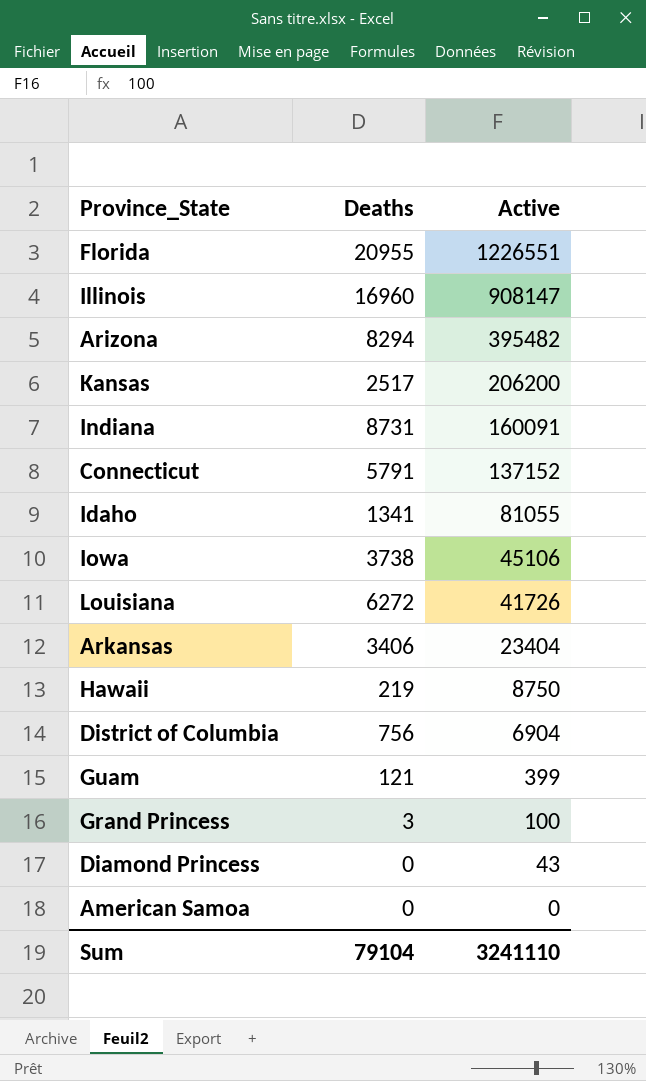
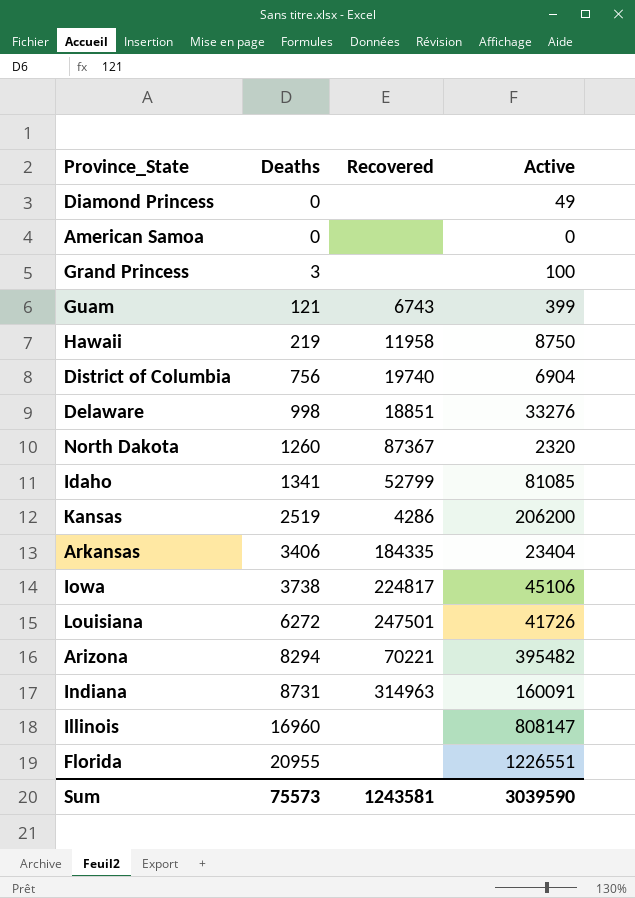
row order: Active descending -> Deaths ascending
column Recovered | position: none -> 3
row Connecticut: 5791 | 137152 -> none
Diamond Princess | Active: 43 -> 49
row Delaware: none -> 998 | 18851 | 33276
row North Dakota: none -> 1260 | 87367 | 2320
Idaho | Active: 81055 -> 81085
Kansas | Deaths: 2517 -> 2519
Illinois | Active: 908147 -> 808147
Sum | Deaths: 79104 -> 75573
Sum | Active: 3241110 -> 3039590

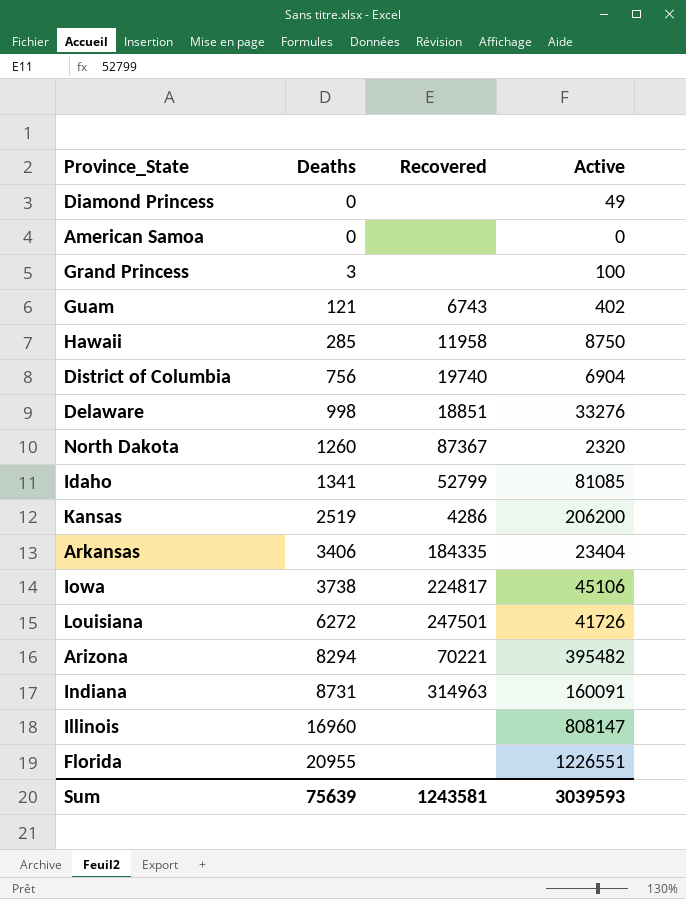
Guam | Active: 399 -> 402
Hawaii | Deaths: 219 -> 285
Sum | Deaths: 75573 -> 75639
Sum | Active: 3039590 -> 3039593

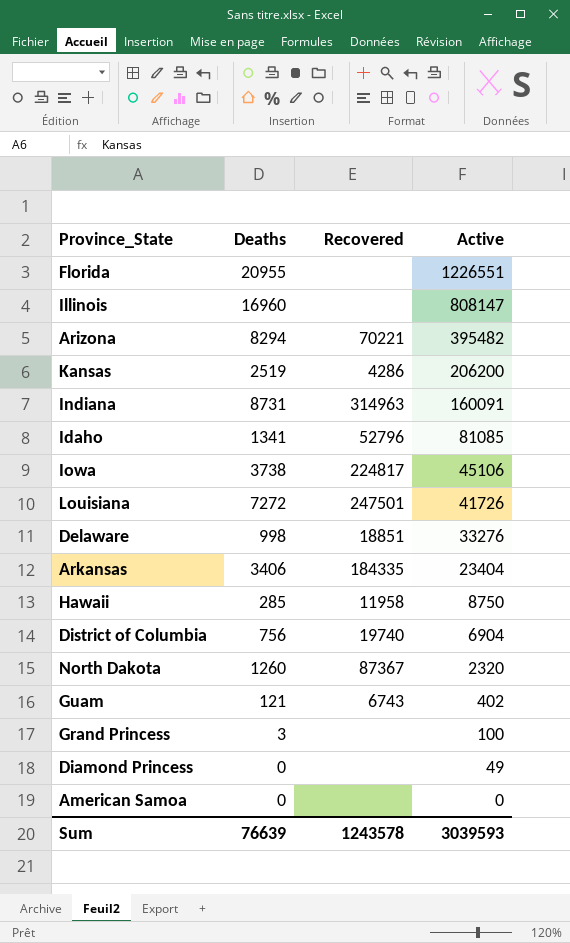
row order: Deaths ascending -> Active descending
Idaho | Recovered: 52799 -> 52796
Louisiana | Deaths: 6272 -> 7272
Sum | Deaths: 75639 -> 76639
Sum | Recovered: 1243581 -> 1243578

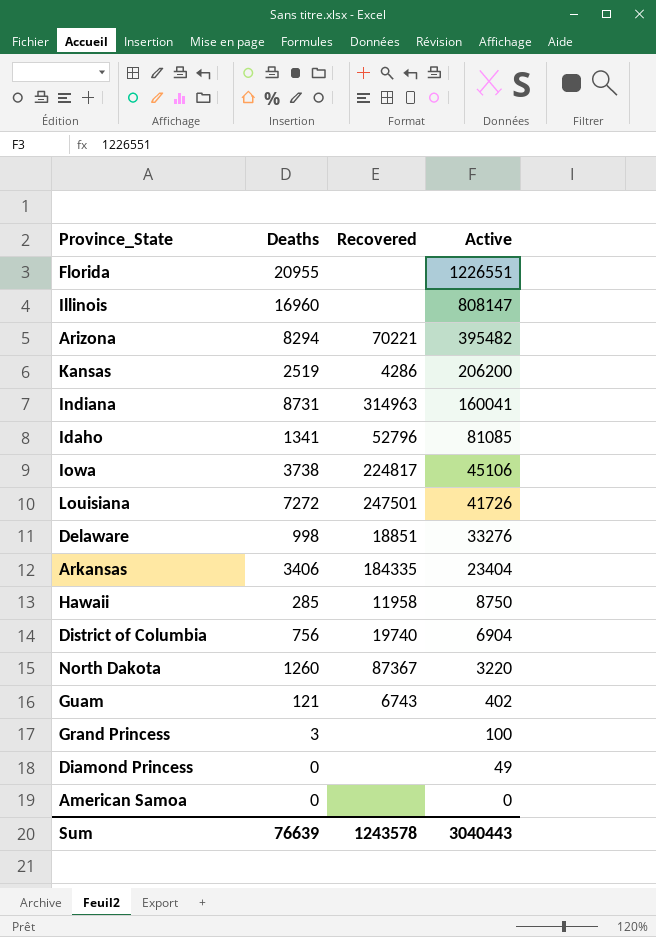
Indiana | Active: 160091 -> 160041
North Dakota | Active: 2320 -> 3220
Sum | Active: 3039593 -> 3040443

